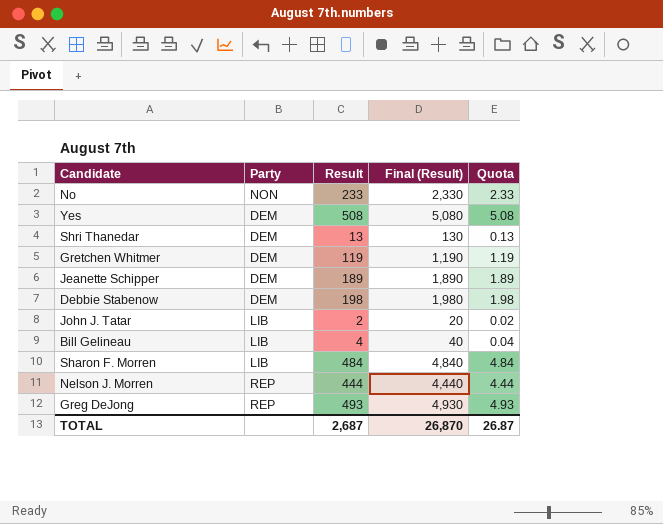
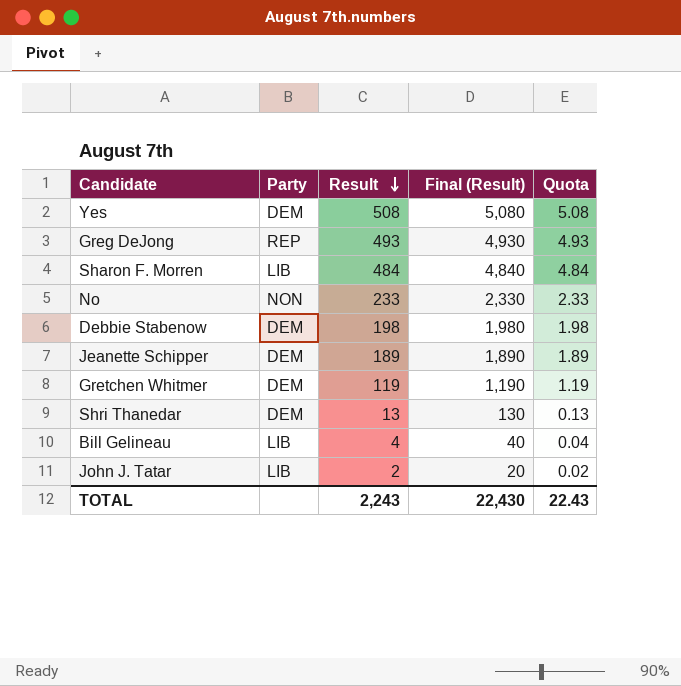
row order: none -> Result descending
row Nelson J. Morren: REP | 444 | 4,440 | 4.44 -> none
TOTAL | Result: 2,687 -> 2,243
TOTAL | Final (Result): 26,870 -> 22,430
TOTAL | Quota: 26.87 -> 22.43

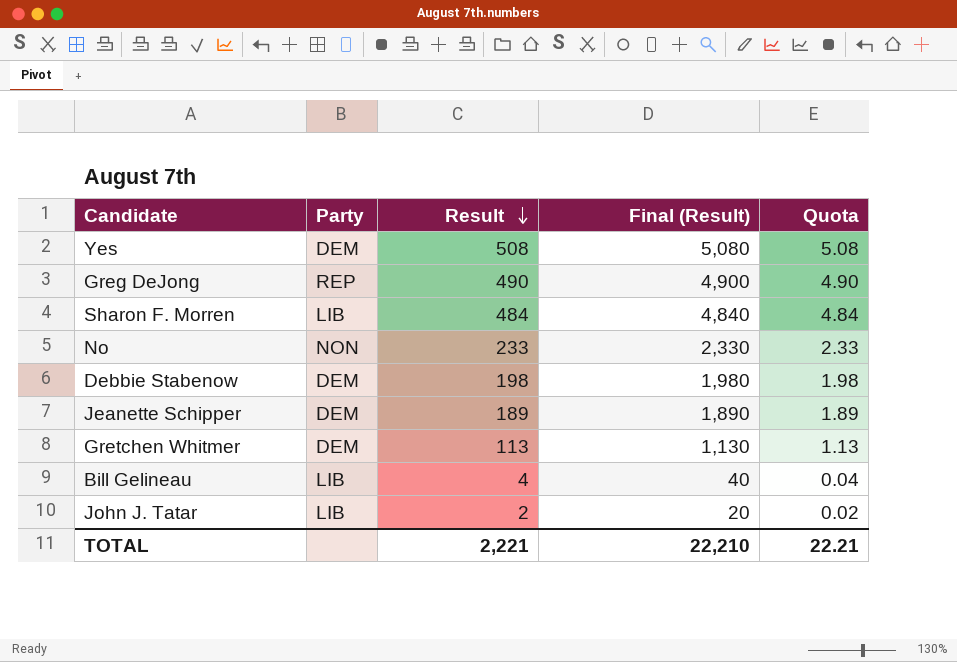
row Shri Thanedar: DEM | 13 | 130 | 0.13 -> none
Greg DeJong | Result: 493 -> 490
Greg DeJong | Final (Result): 4,930 -> 4,900
Greg DeJong | Quota: 4.93 -> 4.90
Gretchen Whitmer | Result: 119 -> 113
Gretchen Whitmer | Final (Result): 1,190 -> 1,130
Gretchen Whitmer | Quota: 1.19 -> 1.13
TOTAL | Result: 2,243 -> 2,221
TOTAL | Final (Result): 22,430 -> 22,210
TOTAL | Quota: 22.43 -> 22.21

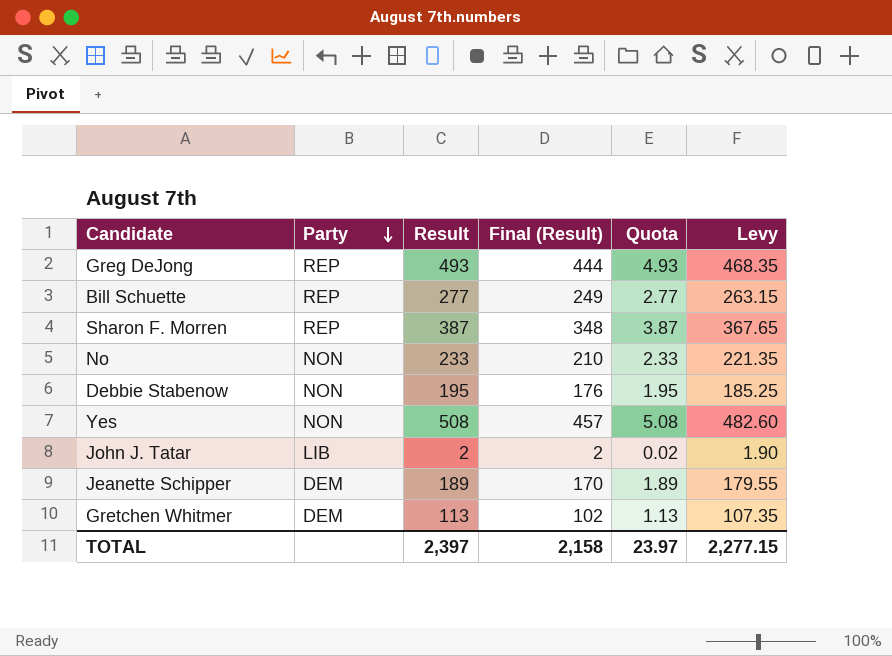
row order: Result descending -> Party descending
column Final (Result) | formula: [Result] * 10 -> [Result] * 0.9
column Levy | formula: none -> [Result] * 0.95
row Bill Gelineau: LIB | 4 | 40 | 0.04 -> none
Greg DeJong | Result: 490 -> 493
Greg DeJong | Quota: 4.90 -> 4.93
row Bill Schuette: none -> REP | 277 | 249 | 2.77 | 263.15
Sharon F. Morren | Party: LIB -> REP
Sharon F. Morren | Result: 484 -> 387
Sharon F. Morren | Quota: 4.84 -> 3.87
Debbie Stabenow | Party: DEM -> NON
Debbie Stabenow | Result: 198 -> 195
Debbie Stabenow | Quota: 1.98 -> 1.95
Yes | Party: DEM -> NON
TOTAL | Result: 2,221 -> 2,397
TOTAL | Final (Result): 22,210 -> 2,158
TOTAL | Quota: 22.21 -> 23.97

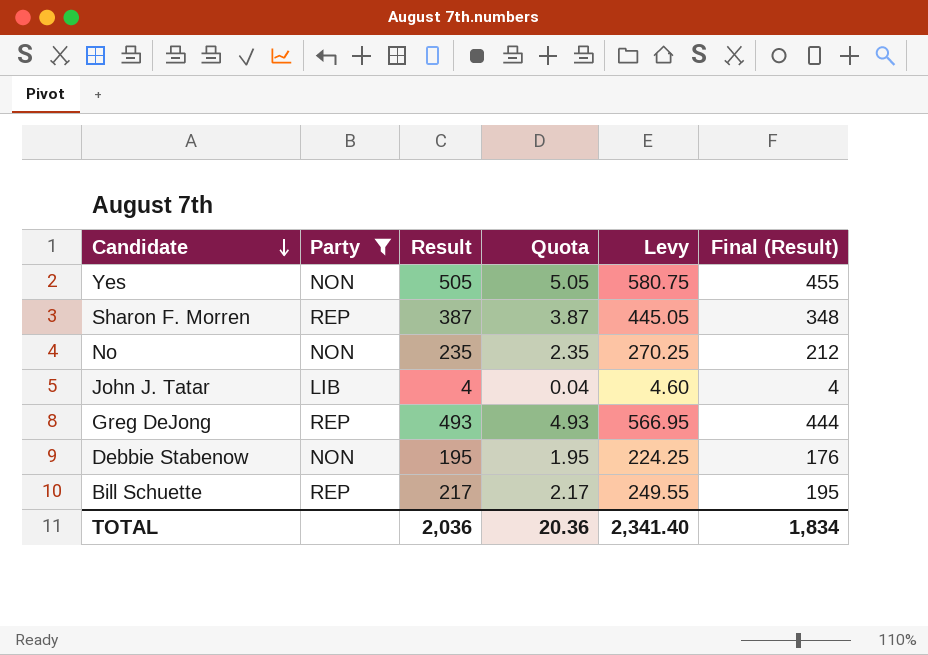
filter: none -> Party != DEM
row order: Party descending -> Candidate descending
column Levy | formula: [Result] * 0.95 -> [Result] * 1.15
column Final (Result) | position: 4 -> 6
Yes | Result: 508 -> 505
Yes | Quota: 5.08 -> 5.05
Yes | Final (Result): 457 -> 455
No | Result: 233 -> 235
No | Quota: 2.33 -> 2.35
No | Final (Result): 210 -> 212
John J. Tatar | Result: 2 -> 4
John J. Tatar | Quota: 0.02 -> 0.04
John J. Tatar | Final (Result): 2 -> 4
Bill Schuette | Result: 277 -> 217
Bill Schuette | Quota: 2.77 -> 2.17
Bill Schuette | Final (Result): 249 -> 195
TOTAL | Result: 2,397 -> 2,036
TOTAL | Quota: 23.97 -> 20.36
TOTAL | Levy: 2,277.15 -> 2,341.40
TOTAL | Final (Result): 2,158 -> 1,834

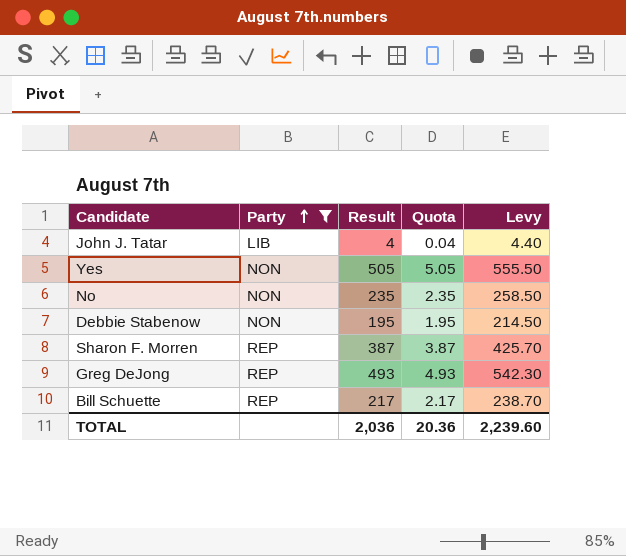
row order: Candidate descending -> Party ascending
column Final (Result) | formula: [Result] * 0.9 -> none
column Levy | formula: [Result] * 1.15 -> [Result] * 1.1
TOTAL | Levy: 2,341.40 -> 2,239.60

